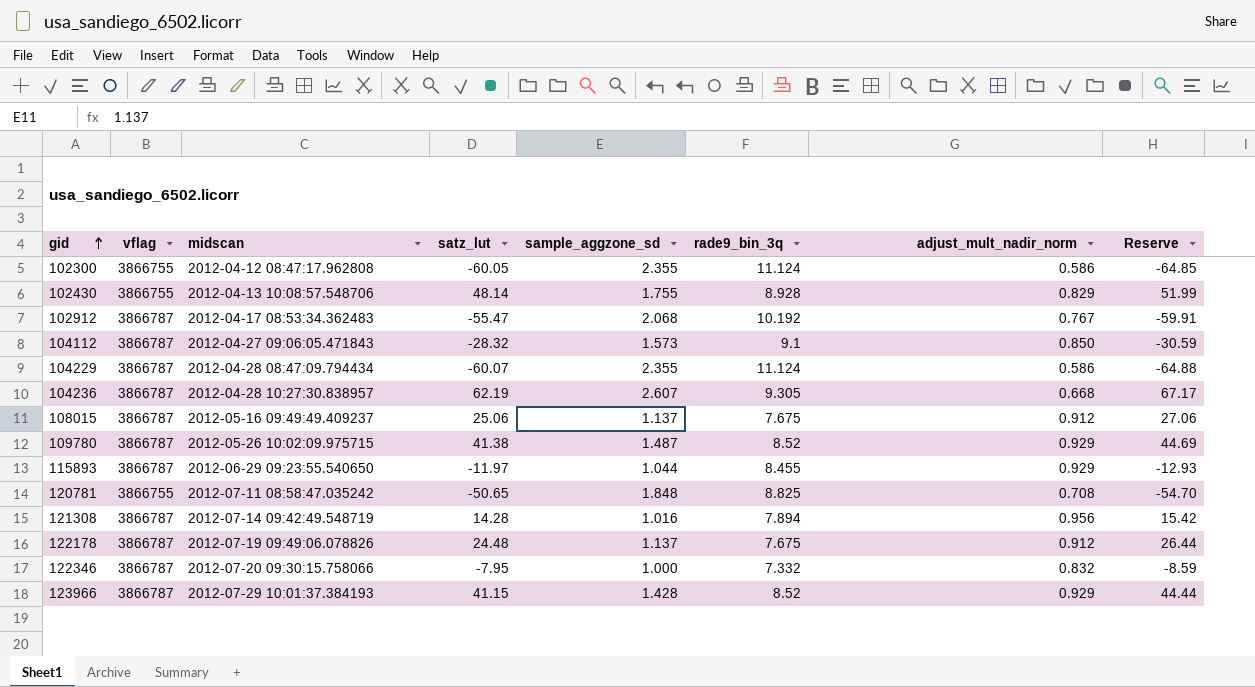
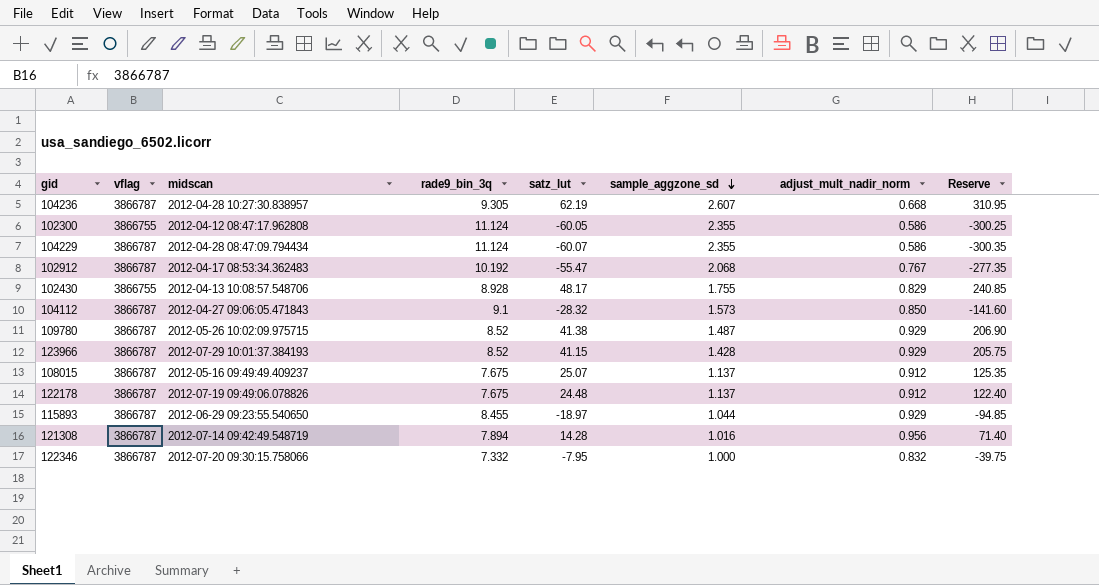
row order: gid ascending -> sample_aggzone_sd descending
column rade9_bin_3q | position: 6 -> 4
column Reserve | formula: [satz_lut] * 1.08 -> [satz_lut] * 5
row 120781: 3866755 | 2012-07-11 08:58:47.035242 | -50.65 | 1.848 | 8.825 | 0.708 | -54.70 -> none
102430 | satz_lut: 48.14 -> 48.17
108015 | satz_lut: 25.06 -> 25.07
115893 | satz_lut: -11.97 -> -18.97

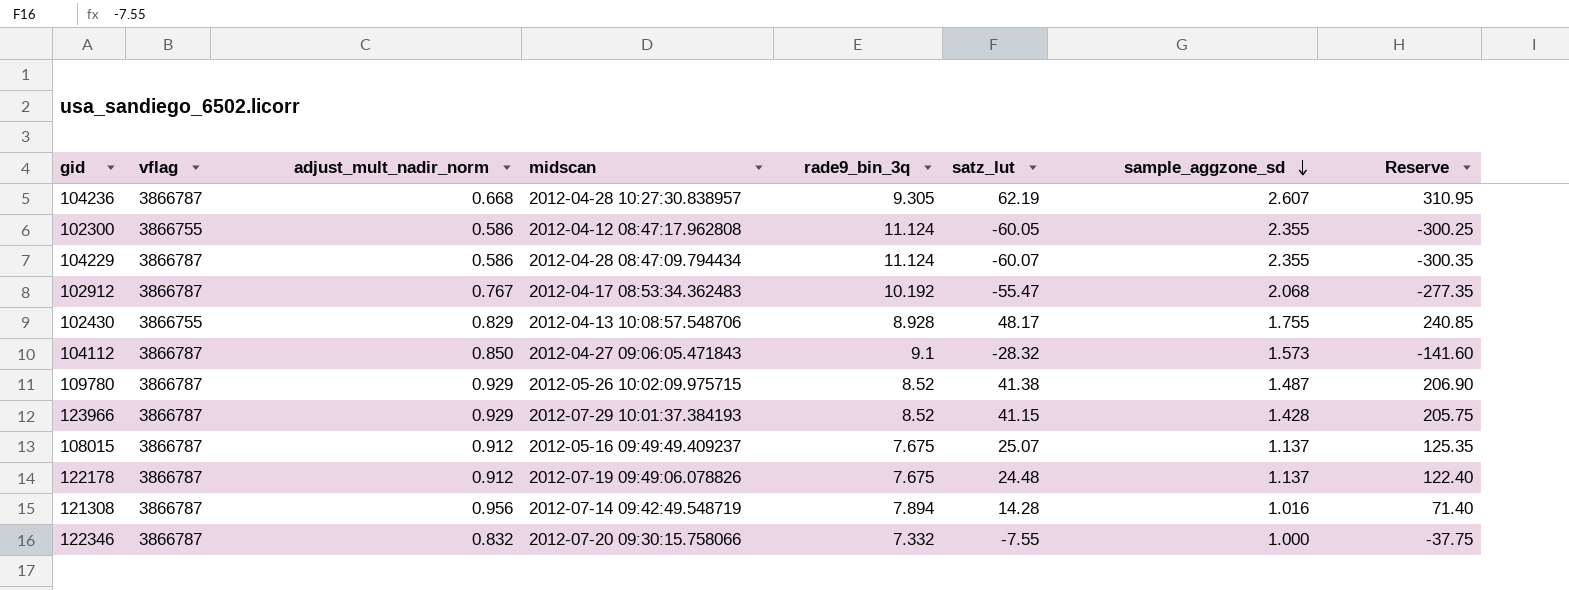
column adjust_mult_nadir_norm | position: 7 -> 3
row 115893: 3866787 | 2012-06-29 09:23:55.540650 | 8.455 | -18.97 | 1.044 | 0.929 | -94.85 -> none
122346 | satz_lut: -7.95 -> -7.55
122346 | Reserve: -39.75 -> -37.75

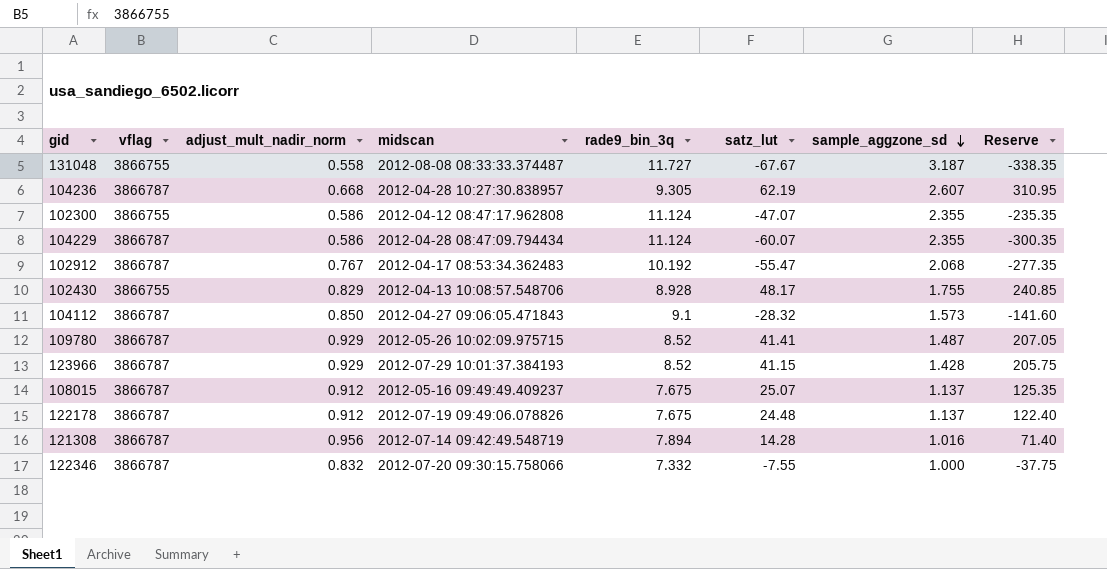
row 131048: none -> 3866755 | 0.558 | 2012-08-08 08:33:33.374487 | 11.727 | -67.67 | 3.187 | -338.35
102300 | satz_lut: -60.05 -> -47.07
102300 | Reserve: -300.25 -> -235.35
109780 | satz_lut: 41.38 -> 41.41
109780 | Reserve: 206.90 -> 207.05

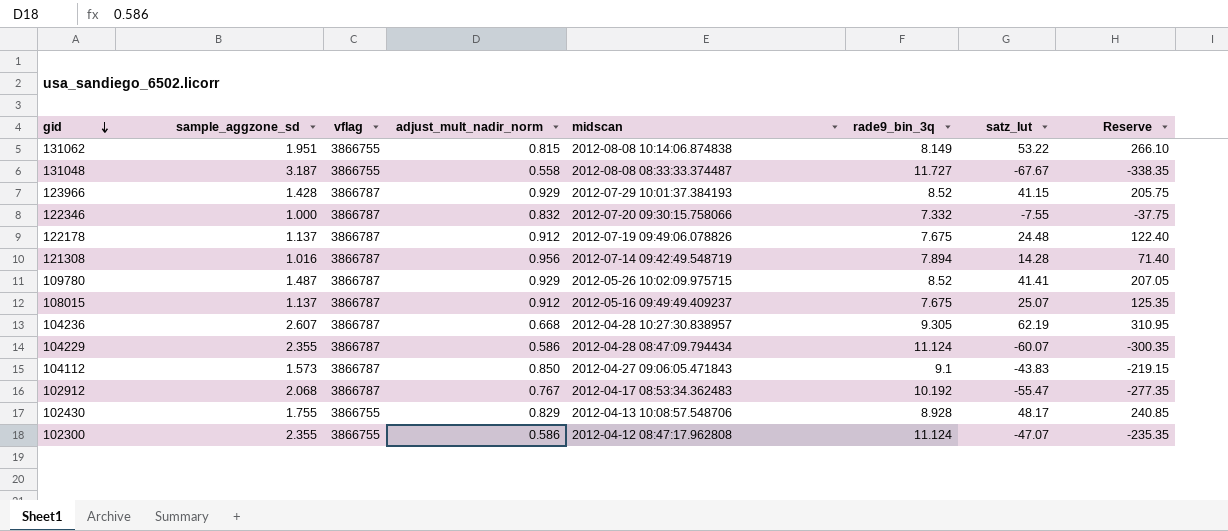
row order: sample_aggzone_sd descending -> gid descending
column sample_aggzone_sd | position: 7 -> 2
row 131062: none -> 1.951 | 3866755 | 0.815 | 2012-08-08 10:14:06.874838 | 8.149 | 53.22 | 266.10
104112 | satz_lut: -28.32 -> -43.83
104112 | Reserve: -141.60 -> -219.15

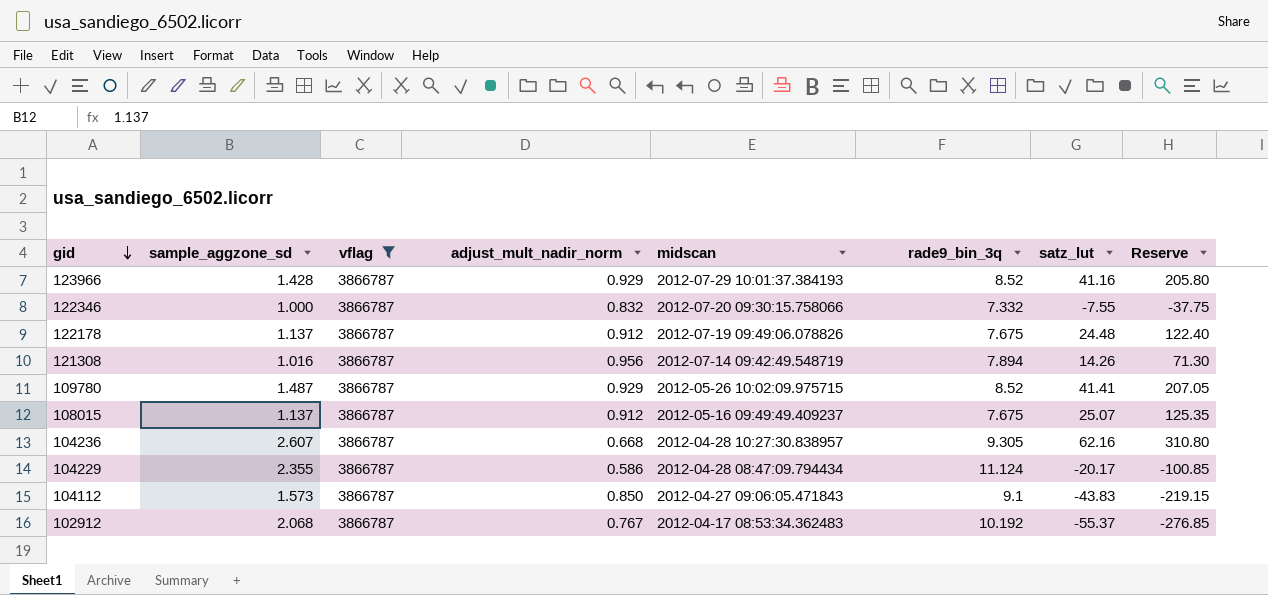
filter: none -> vflag = 3866787
123966 | satz_lut: 41.15 -> 41.16
123966 | Reserve: 205.75 -> 205.80
121308 | satz_lut: 14.28 -> 14.26
121308 | Reserve: 71.40 -> 71.30
104236 | satz_lut: 62.19 -> 62.16
104236 | Reserve: 310.95 -> 310.80
104229 | satz_lut: -60.07 -> -20.17
104229 | Reserve: -300.35 -> -100.85
102912 | satz_lut: -55.47 -> -55.37
102912 | Reserve: -277.35 -> -276.85

